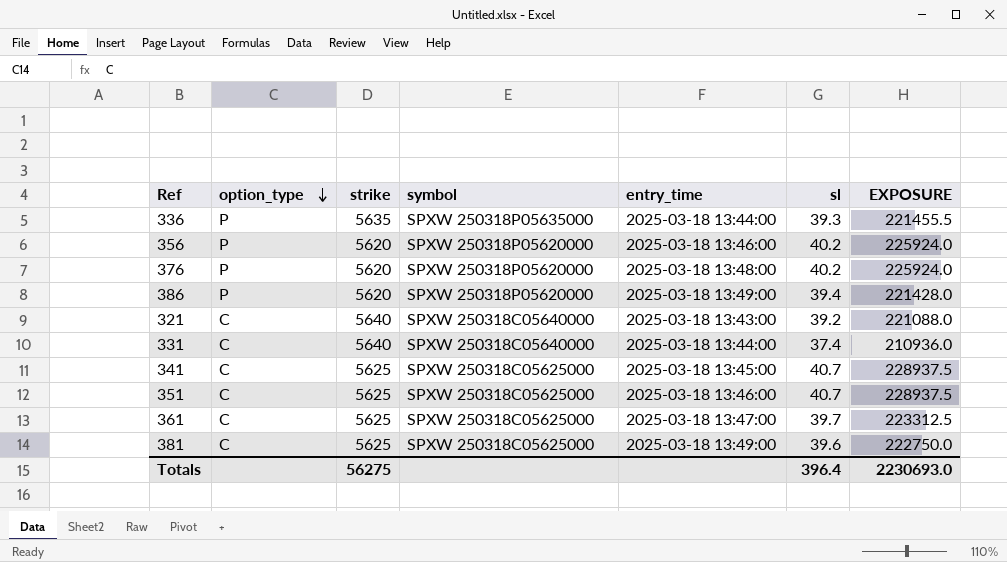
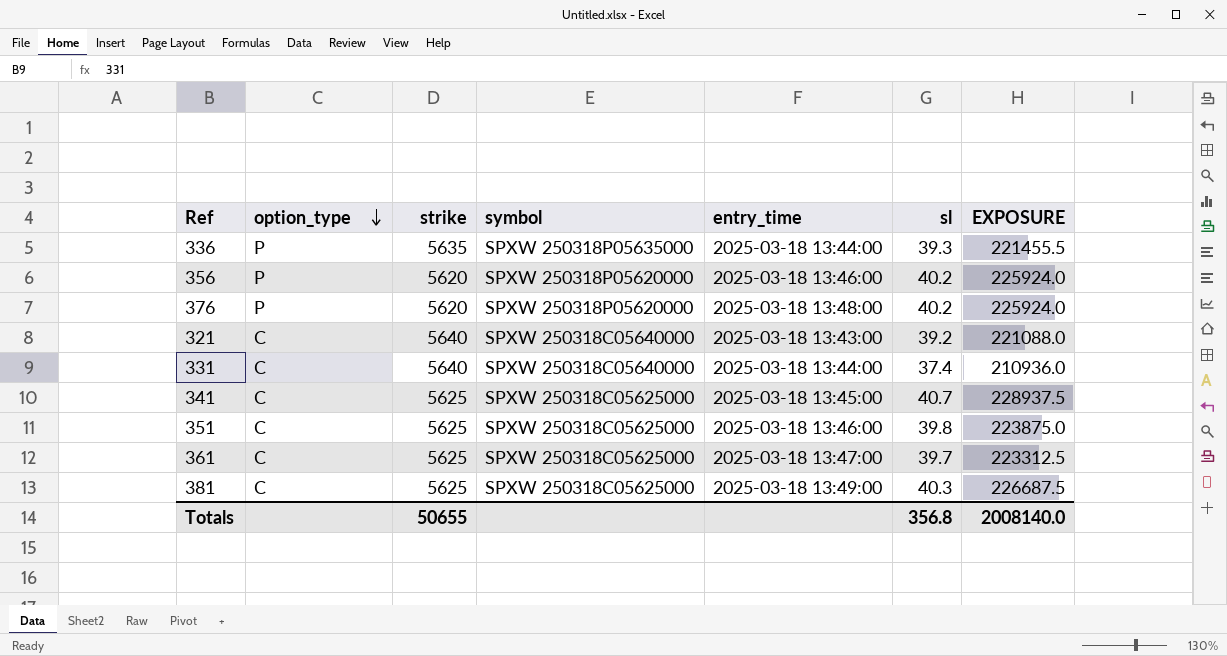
row 386: P | 5620 | SPXW 250318P05620000 | 2025-03-18 13:49:00 | 39.4 | 221428.0 -> none
351 | sl: 40.7 -> 39.8
351 | EXPOSURE: 228937.5 -> 223875.0
381 | sl: 39.6 -> 40.3
381 | EXPOSURE: 222750.0 -> 226687.5
Totals | strike: 56275 -> 50655
Totals | sl: 396.4 -> 356.8
Totals | EXPOSURE: 2230693.0 -> 2008140.0

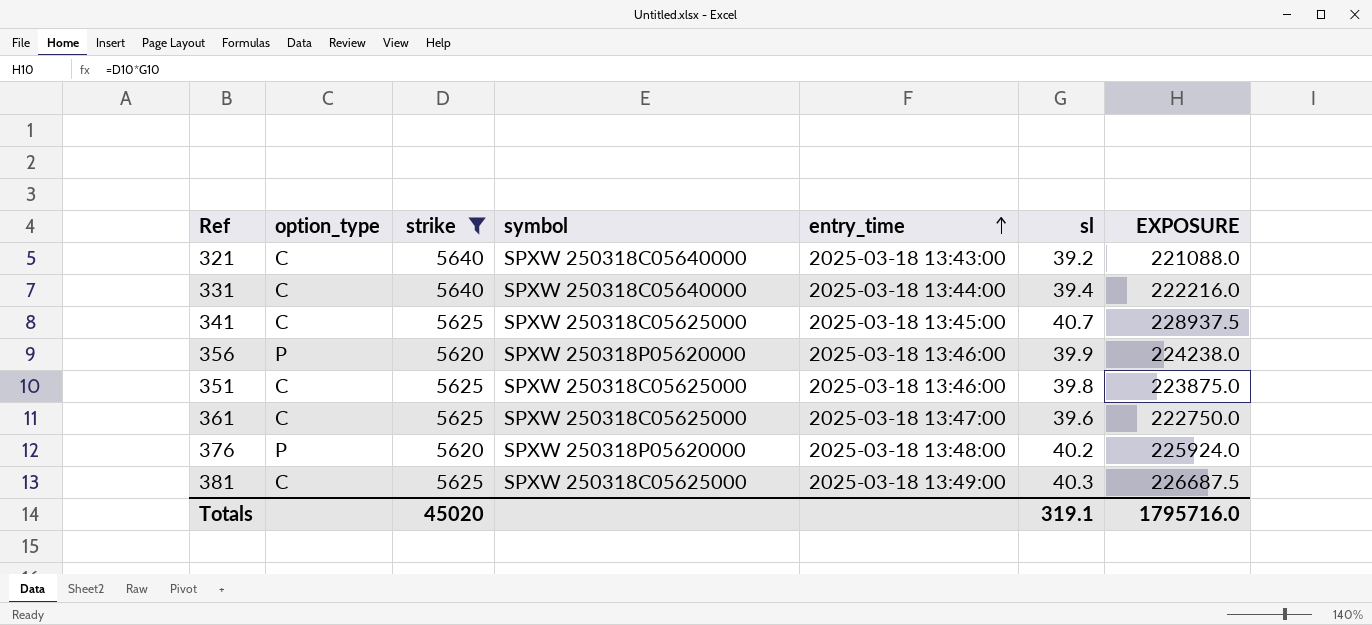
filter: none -> strike != 5635
row order: option_type descending -> entry_time ascending
331 | sl: 37.4 -> 39.4
331 | EXPOSURE: 210936.0 -> 222216.0
356 | sl: 40.2 -> 39.9
356 | EXPOSURE: 225924.0 -> 224238.0
361 | sl: 39.7 -> 39.6
361 | EXPOSURE: 223312.5 -> 222750.0
Totals | strike: 50655 -> 45020
Totals | sl: 356.8 -> 319.1
Totals | EXPOSURE: 2008140.0 -> 1795716.0

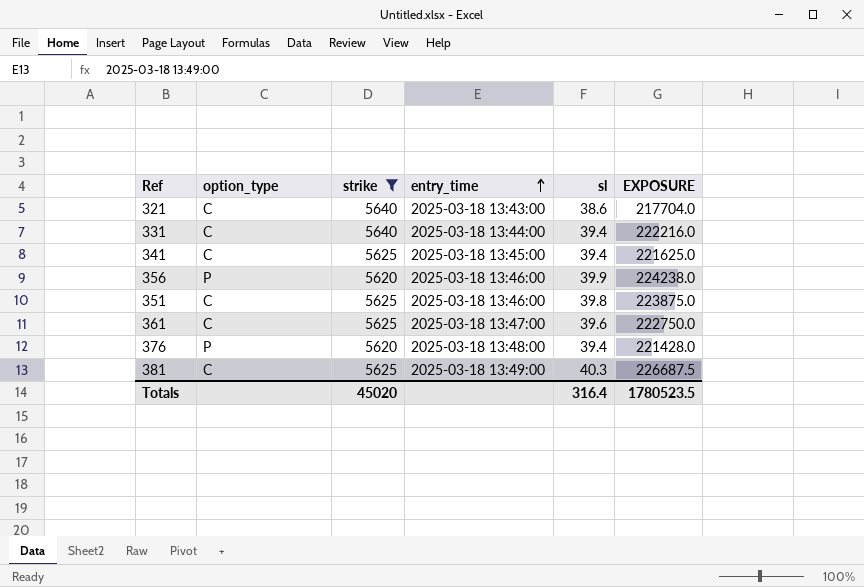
column symbol | position: 4 -> none
321 | sl: 39.2 -> 38.6
321 | EXPOSURE: 221088.0 -> 217704.0
341 | sl: 40.7 -> 39.4
341 | EXPOSURE: 228937.5 -> 221625.0
376 | sl: 40.2 -> 39.4
376 | EXPOSURE: 225924.0 -> 221428.0
Totals | sl: 319.1 -> 316.4
Totals | EXPOSURE: 1795716.0 -> 1780523.5

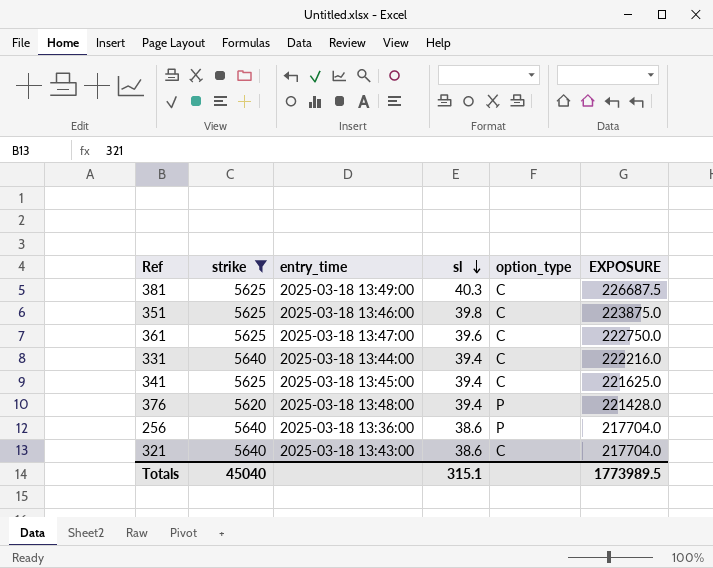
row order: entry_time ascending -> sl descending
column option_type | position: 2 -> 5
row 356: P | 5620 | 2025-03-18 13:46:00 | 39.9 | 224238.0 -> none
row 256: none -> 5640 | 2025-03-18 13:36:00 | 38.6 | P | 217704.0
Totals | strike: 45020 -> 45040
Totals | sl: 316.4 -> 315.1
Totals | EXPOSURE: 1780523.5 -> 1773989.5

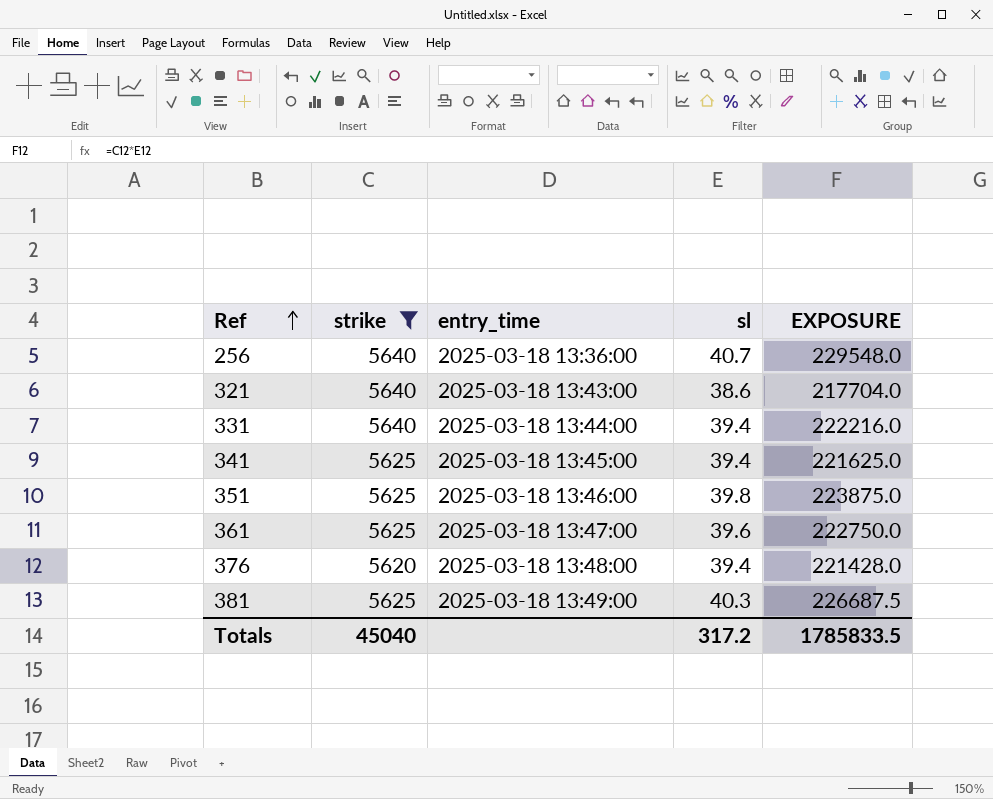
row order: sl descending -> Ref ascending
column option_type | position: 5 -> none
256 | sl: 38.6 -> 40.7
256 | EXPOSURE: 217704.0 -> 229548.0
Totals | sl: 315.1 -> 317.2
Totals | EXPOSURE: 1773989.5 -> 1785833.5

